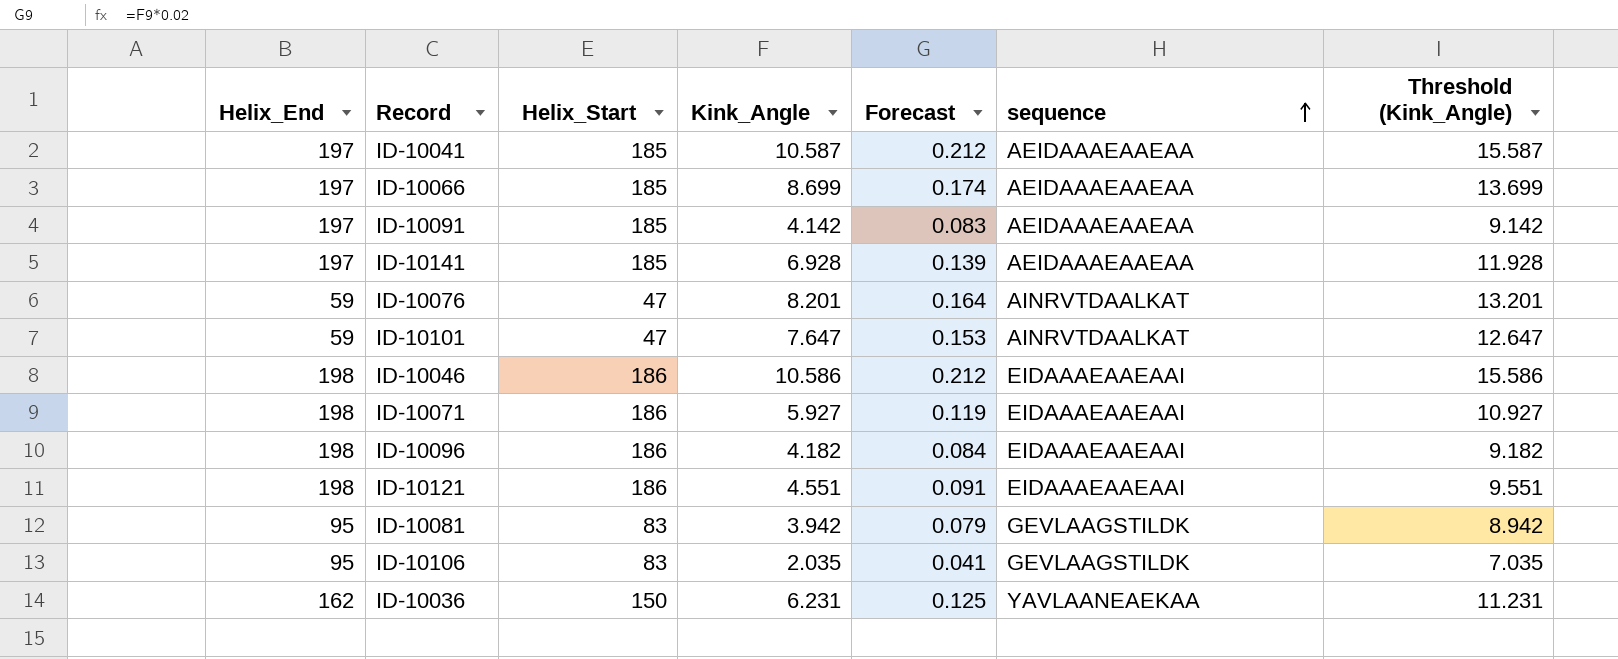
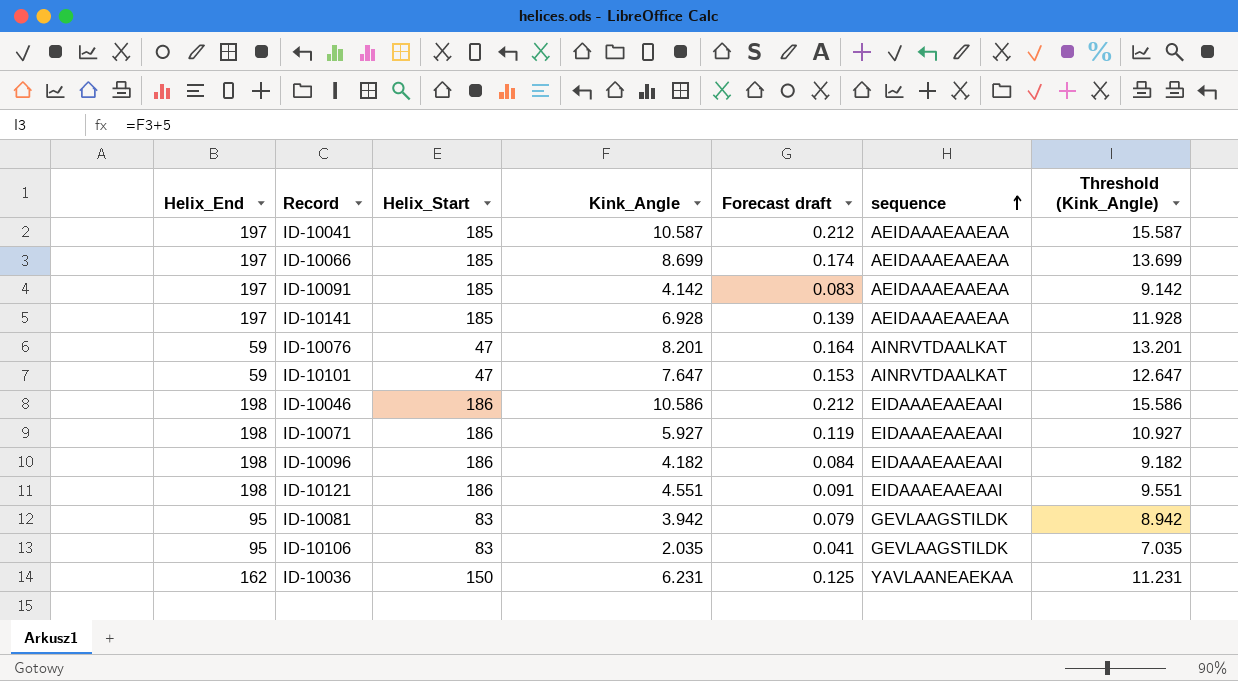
column name: Forecast -> Forecast draft

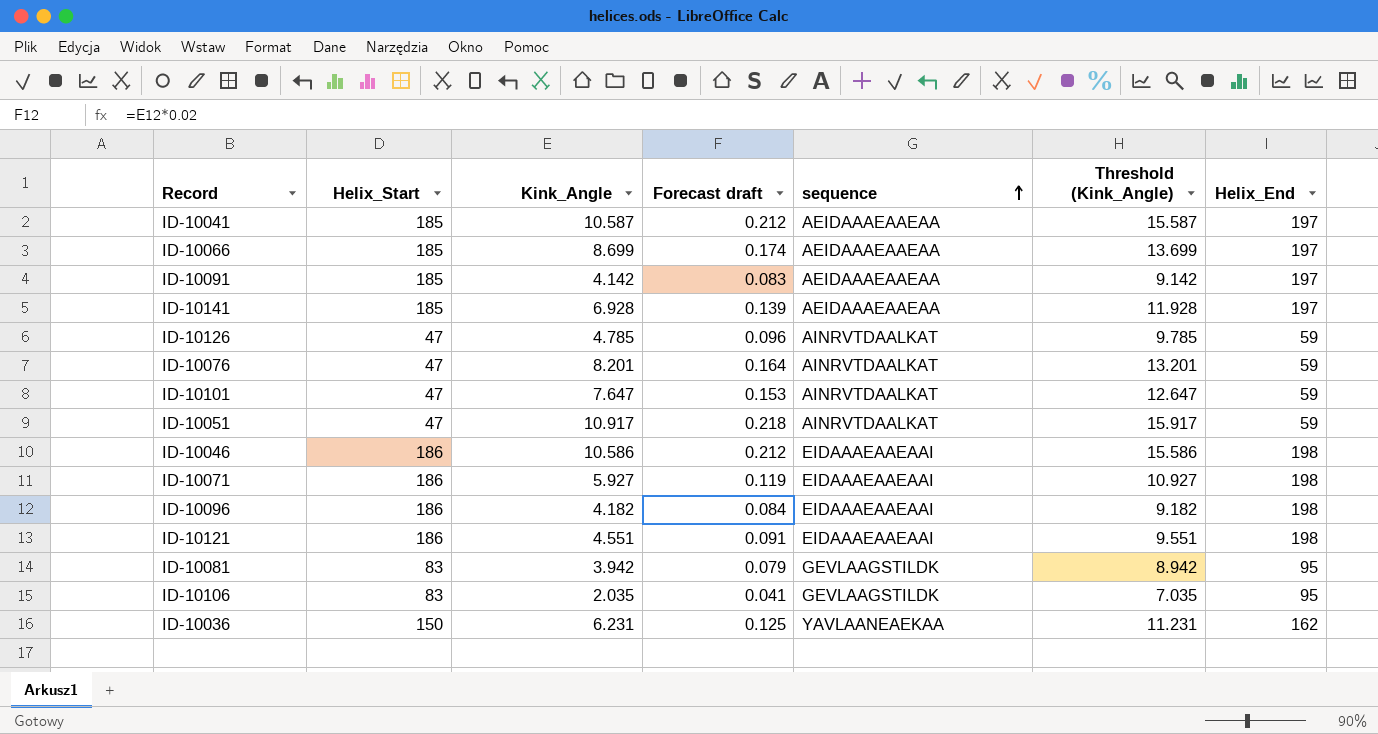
column Helix_End | position: 1 -> 7
row ID-10126: none -> 47 | 4.785 | 0.096 | AINRVTDAALKAT | 9.785 | 59
row ID-10051: none -> 47 | 10.917 | 0.218 | AINRVTDAALKAT | 15.917 | 59

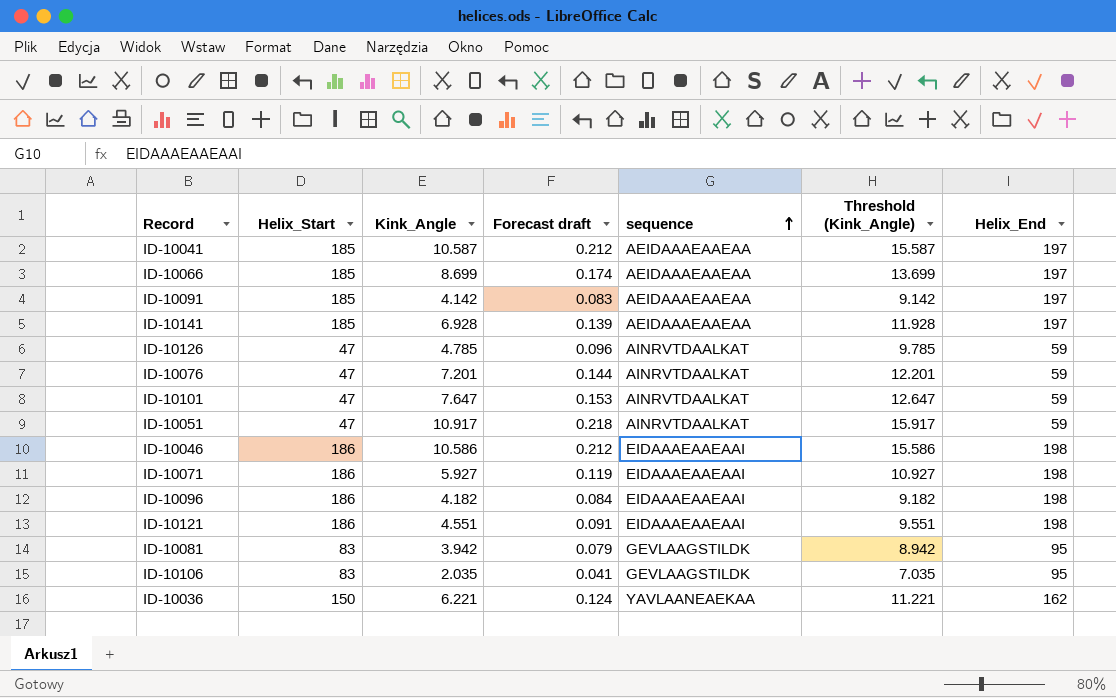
ID-10076 | Kink_Angle: 8.201 -> 7.201
ID-10076 | Forecast draft: 0.164 -> 0.144
ID-10076 | Threshold (Kink_Angle): 13.201 -> 12.201
ID-10036 | Kink_Angle: 6.231 -> 6.221
ID-10036 | Forecast draft: 0.125 -> 0.124
ID-10036 | Threshold (Kink_Angle): 11.231 -> 11.221

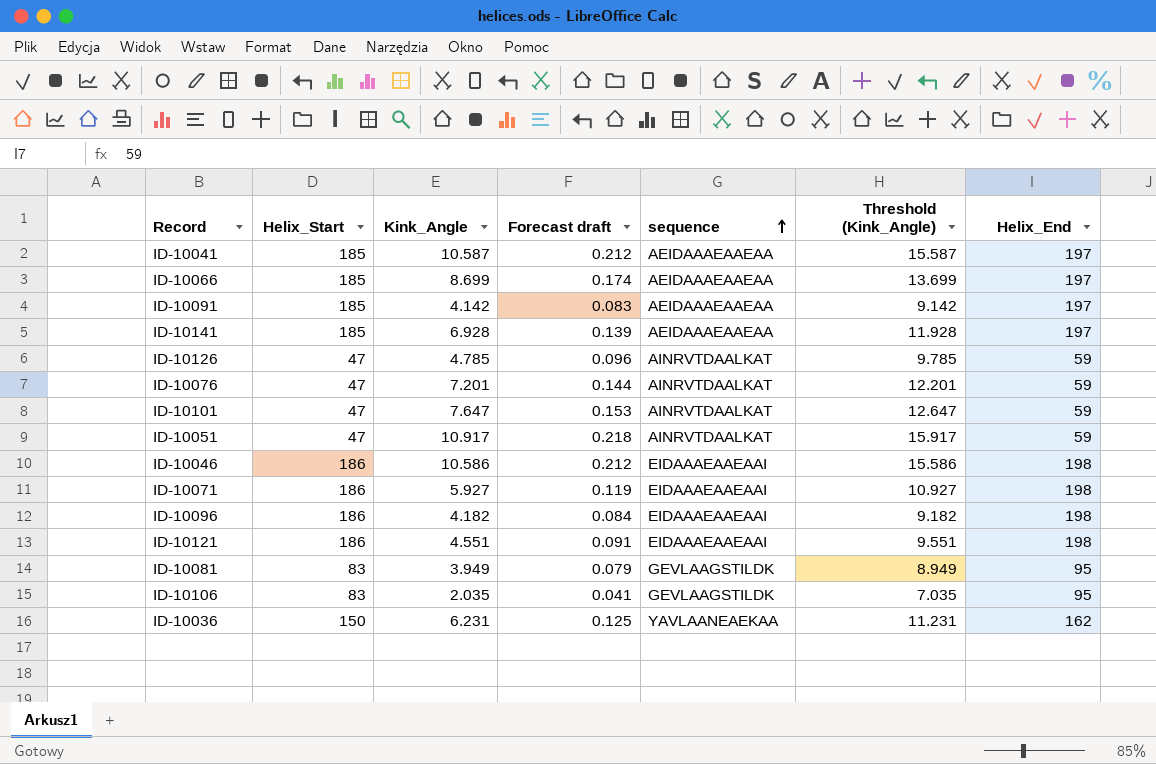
ID-10081 | Kink_Angle: 3.942 -> 3.949
ID-10081 | Threshold (Kink_Angle): 8.942 -> 8.949
ID-10036 | Kink_Angle: 6.221 -> 6.231
ID-10036 | Forecast draft: 0.124 -> 0.125
ID-10036 | Threshold (Kink_Angle): 11.221 -> 11.231

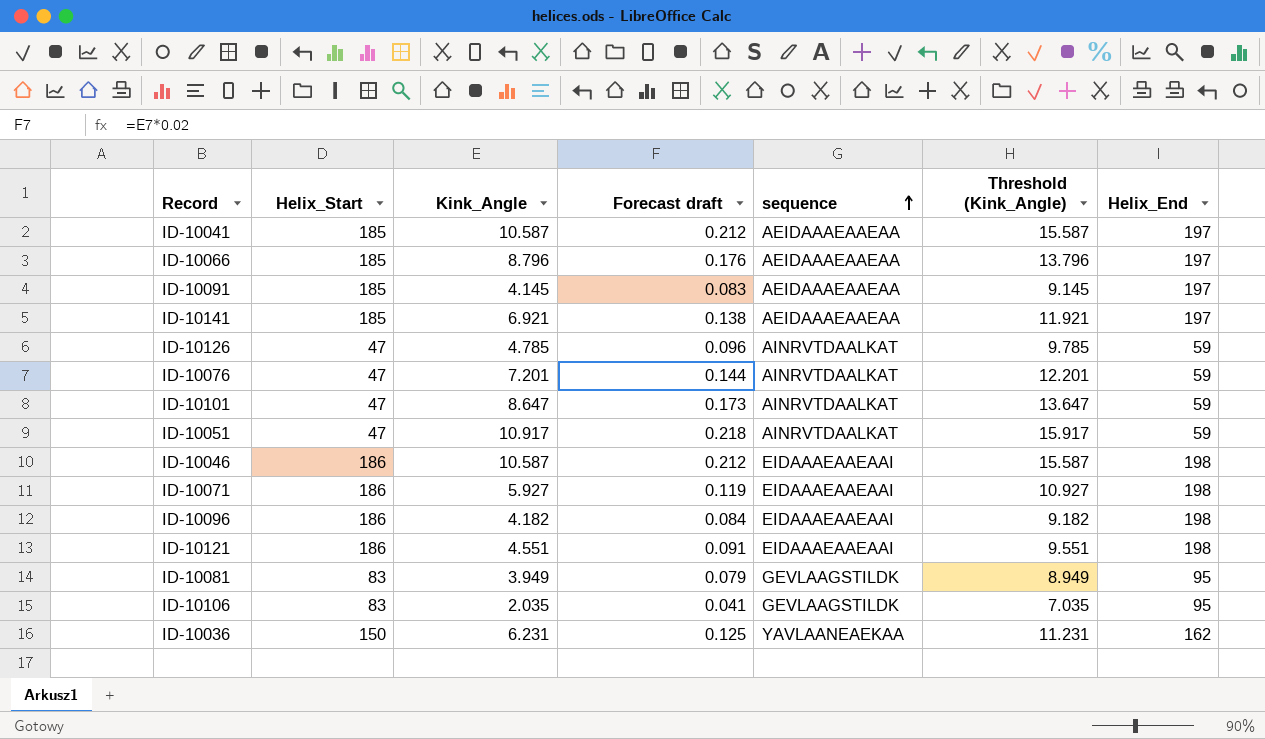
ID-10066 | Kink_Angle: 8.699 -> 8.796
ID-10066 | Forecast draft: 0.174 -> 0.176
ID-10066 | Threshold (Kink_Angle): 13.699 -> 13.796
ID-10091 | Kink_Angle: 4.142 -> 4.145
ID-10091 | Threshold (Kink_Angle): 9.142 -> 9.145
ID-10141 | Kink_Angle: 6.928 -> 6.921
ID-10141 | Forecast draft: 0.139 -> 0.138
ID-10141 | Threshold (Kink_Angle): 11.928 -> 11.921
ID-10101 | Kink_Angle: 7.647 -> 8.647
ID-10101 | Forecast draft: 0.153 -> 0.173
ID-10101 | Threshold (Kink_Angle): 12.647 -> 13.647
ID-10046 | Kink_Angle: 10.586 -> 10.587
ID-10046 | Threshold (Kink_Angle): 15.586 -> 15.587

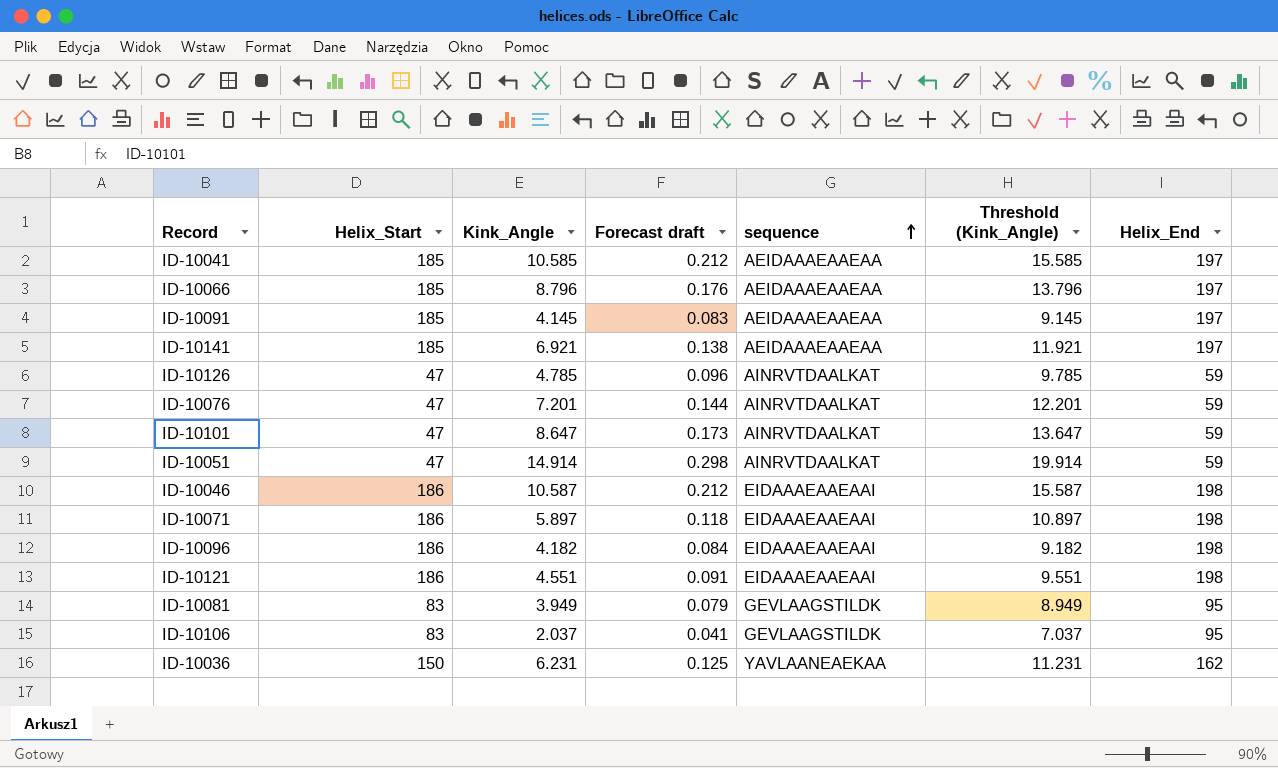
ID-10041 | Kink_Angle: 10.587 -> 10.585
ID-10041 | Threshold (Kink_Angle): 15.587 -> 15.585
ID-10051 | Kink_Angle: 10.917 -> 14.914
ID-10051 | Forecast draft: 0.218 -> 0.298
ID-10051 | Threshold (Kink_Angle): 15.917 -> 19.914
ID-10071 | Kink_Angle: 5.927 -> 5.897
ID-10071 | Forecast draft: 0.119 -> 0.118
ID-10071 | Threshold (Kink_Angle): 10.927 -> 10.897
ID-10106 | Kink_Angle: 2.035 -> 2.037
ID-10106 | Threshold (Kink_Angle): 7.035 -> 7.037

